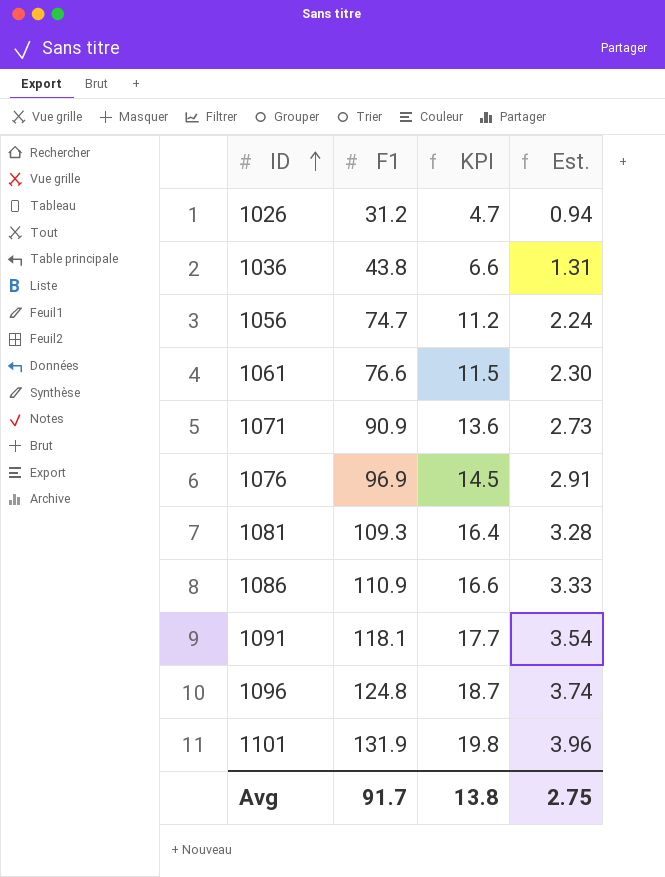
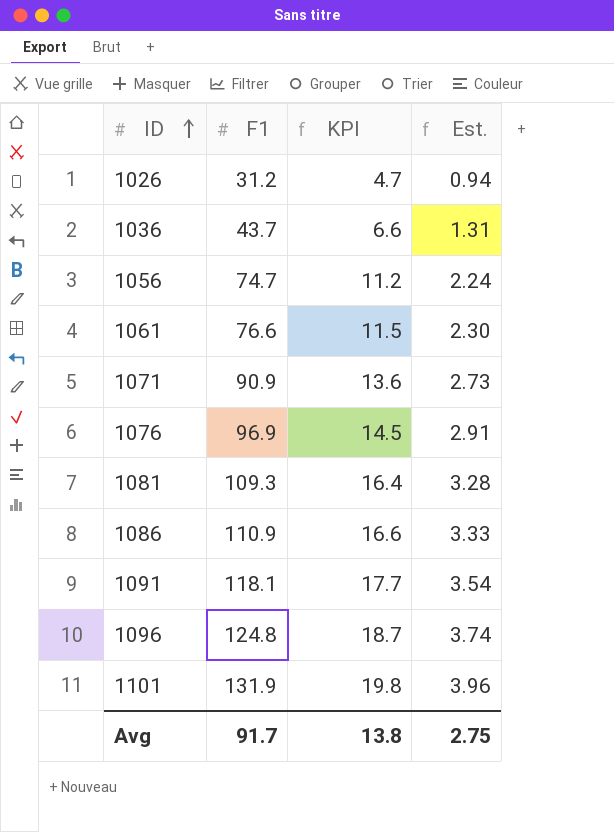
1036 | F1: 43.8 -> 43.7

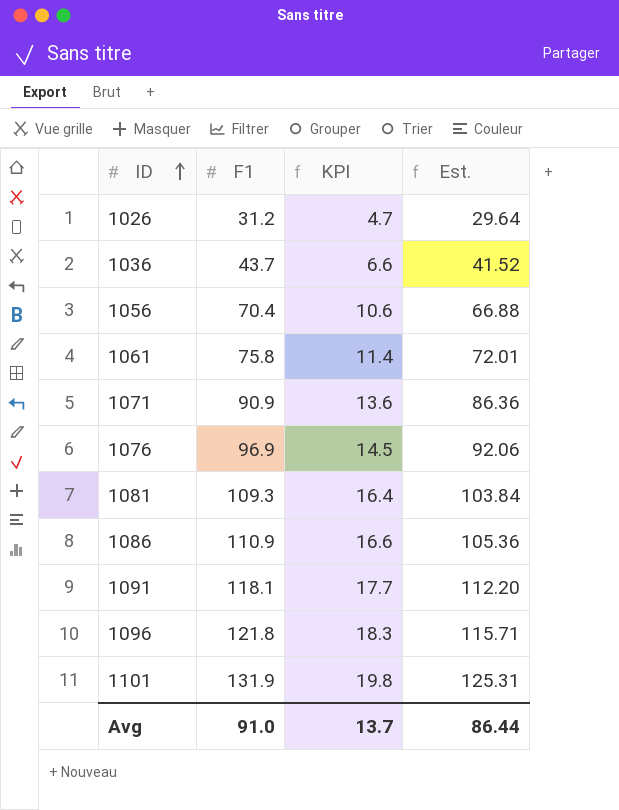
column Est. | formula: [F1] * 0.03 -> [F1] * 0.95
1056 | F1: 74.7 -> 70.4
1056 | KPI: 11.2 -> 10.6
1061 | F1: 76.6 -> 75.8
1061 | KPI: 11.5 -> 11.4
1096 | F1: 124.8 -> 121.8
1096 | KPI: 18.7 -> 18.3
Avg | F1: 91.7 -> 91.0
Avg | KPI: 13.8 -> 13.7
Avg | Est.: 2.75 -> 86.44

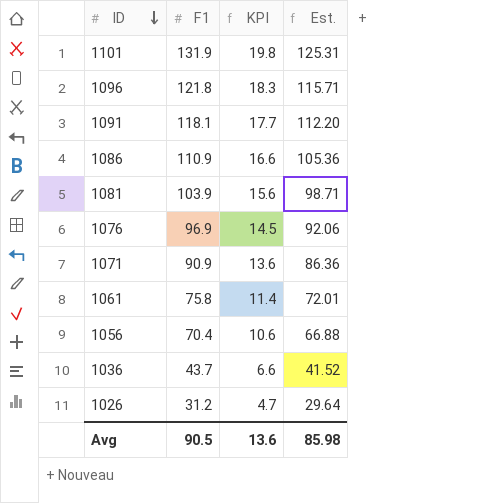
row order: ID ascending -> ID descending
1081 | F1: 109.3 -> 103.9
1081 | KPI: 16.4 -> 15.6
1081 | Est.: 103.84 -> 98.71
Avg | F1: 91.0 -> 90.5
Avg | KPI: 13.7 -> 13.6
Avg | Est.: 86.44 -> 85.98

